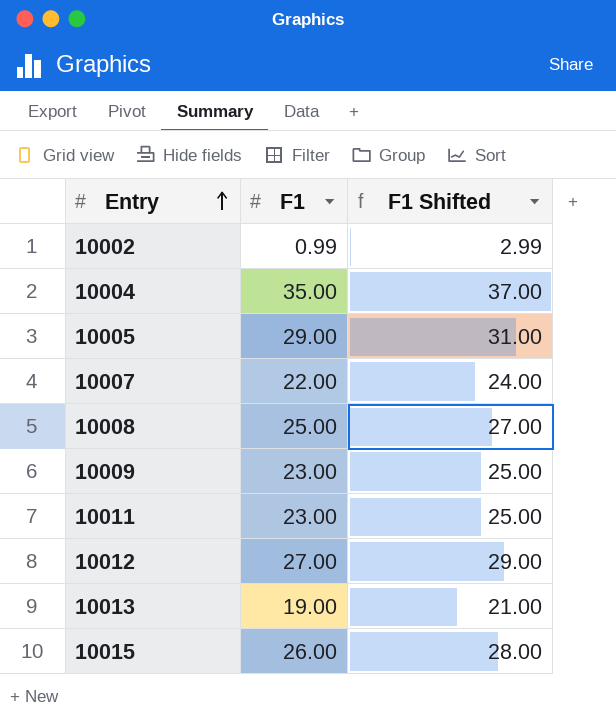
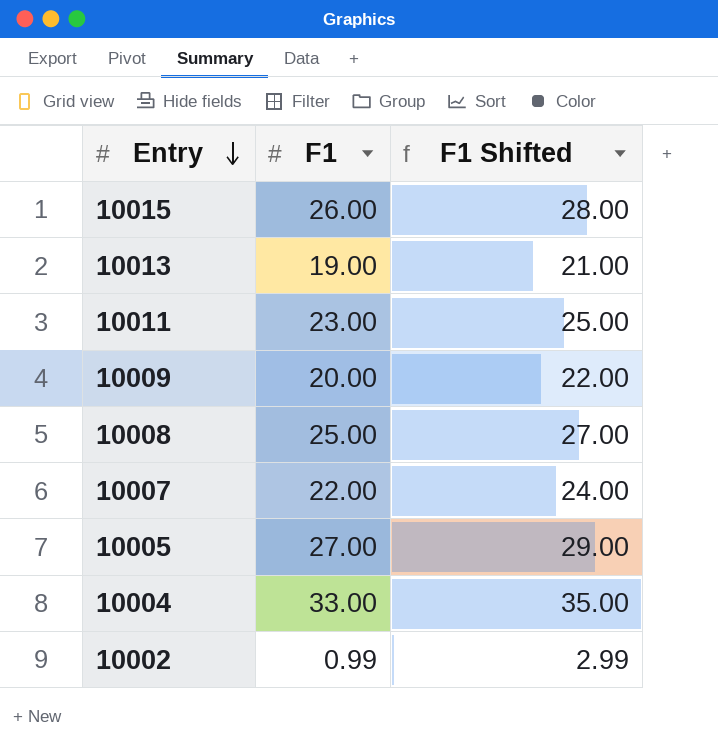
row order: Entry ascending -> Entry descending
row 10012: 27.00 | 29.00 -> none
10009 | F1: 23.00 -> 20.00
10009 | F1 Shifted: 25.00 -> 22.00
10005 | F1: 29.00 -> 27.00
10005 | F1 Shifted: 31.00 -> 29.00
10004 | F1: 35.00 -> 33.00
10004 | F1 Shifted: 37.00 -> 35.00

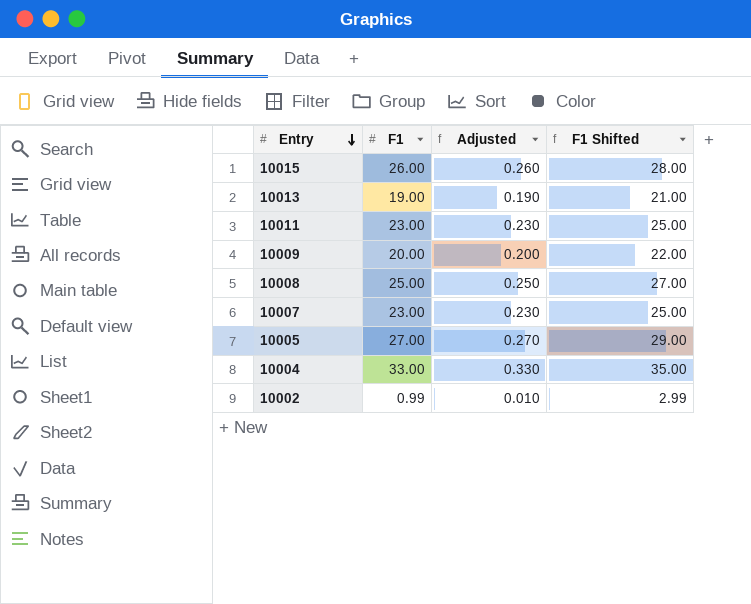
column Adjusted | formula: none -> [F1] * 0.01
10007 | F1: 22.00 -> 23.00
10007 | F1 Shifted: 24.00 -> 25.00

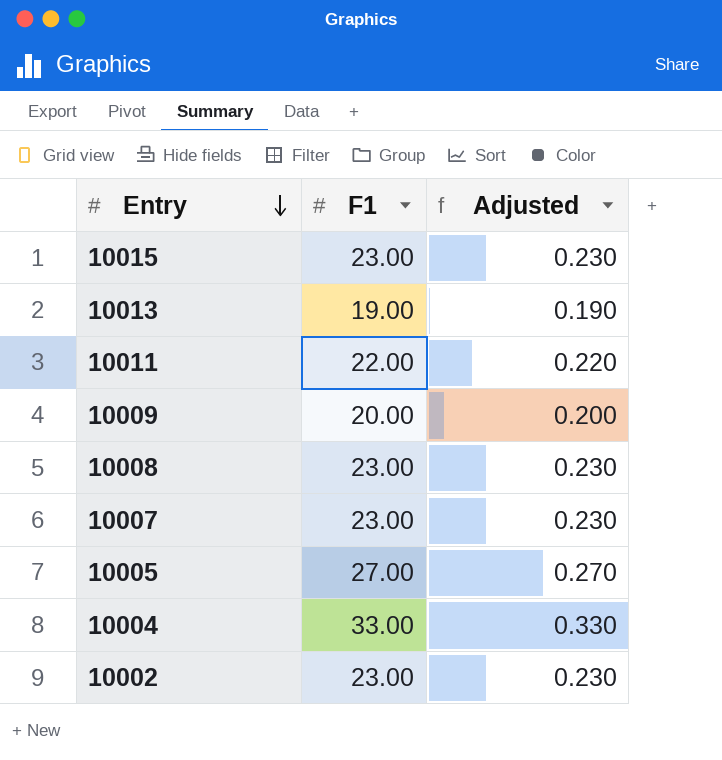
column F1 Shifted | formula: [F1] + 2 -> none
10015 | F1: 26.00 -> 23.00
10015 | Adjusted: 0.260 -> 0.230
10011 | F1: 23.00 -> 22.00
10011 | Adjusted: 0.230 -> 0.220
10008 | F1: 25.00 -> 23.00
10008 | Adjusted: 0.250 -> 0.230
10002 | F1: 0.99 -> 23.00
10002 | Adjusted: 0.010 -> 0.230

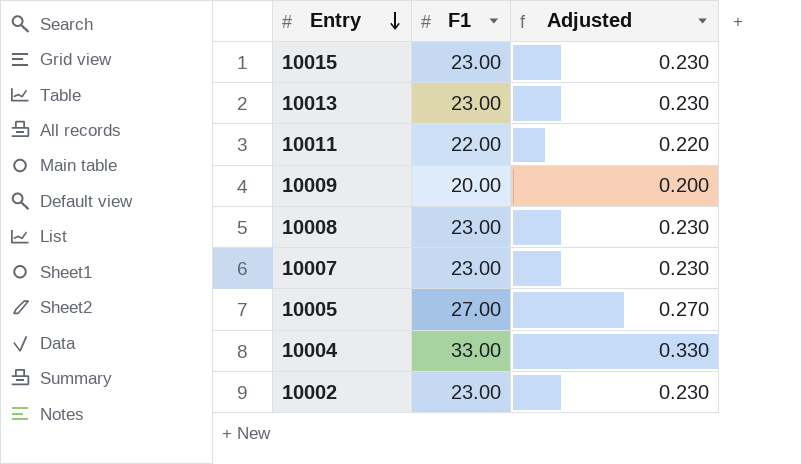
10013 | F1: 19.00 -> 23.00
10013 | Adjusted: 0.190 -> 0.230

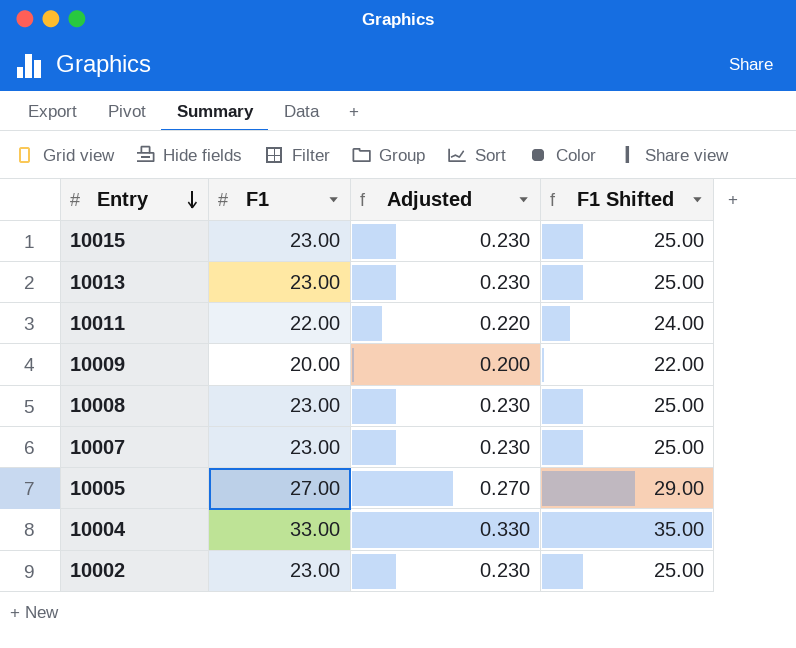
column F1 Shifted | formula: none -> [F1] + 2

